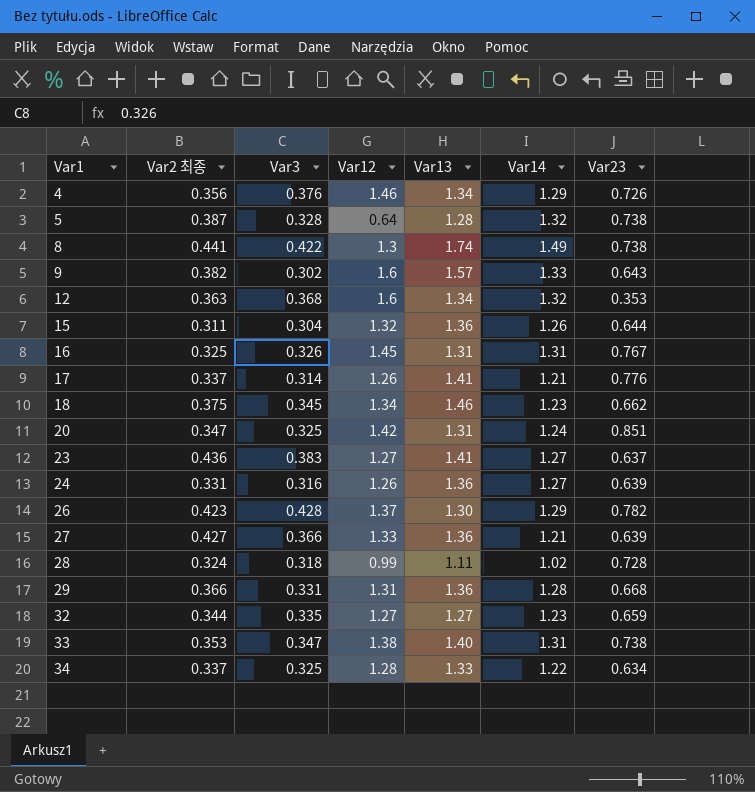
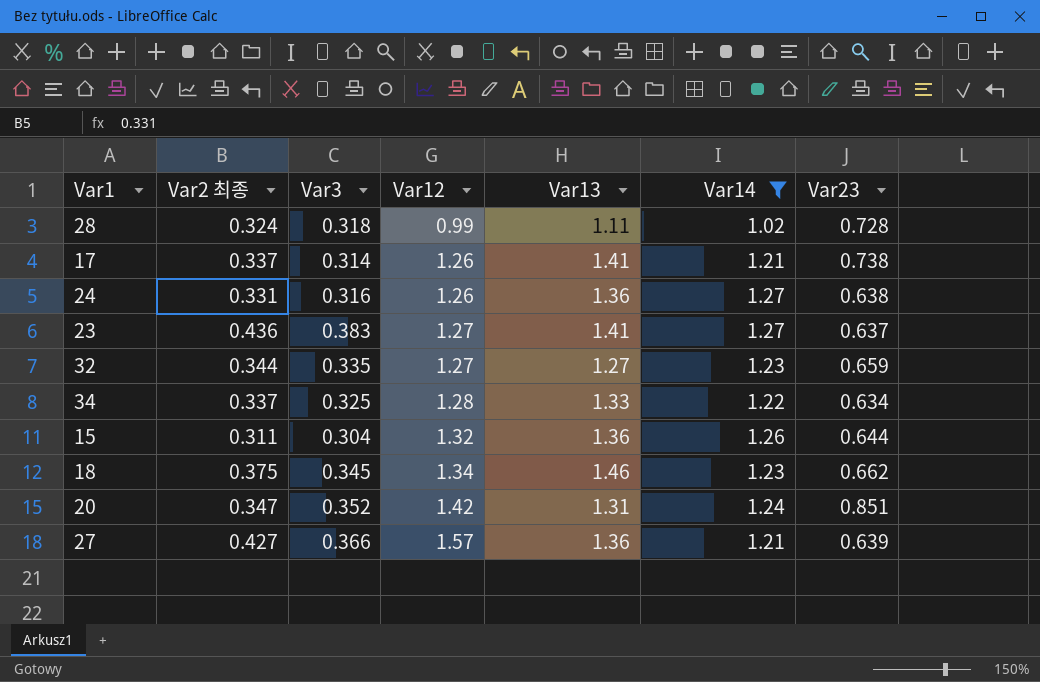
filter: none -> Var14 <= 1.27
row order: Var1 ascending -> Var12 ascending
17 | Var23: 0.776 -> 0.738
24 | Var23: 0.639 -> 0.638
20 | Var3: 0.325 -> 0.352
27 | Var12: 1.33 -> 1.57

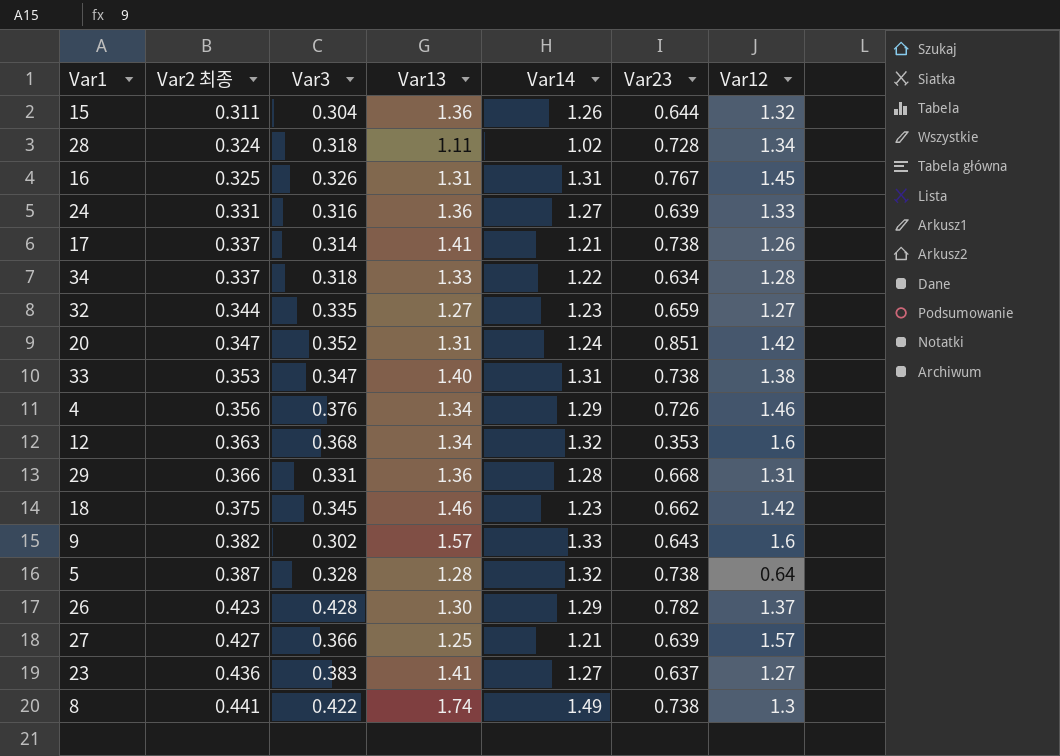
filter: Var14 <= 1.27 -> none
row order: Var12 ascending -> Var2 최종 ascending
column Var12 | position: 4 -> 7
28 | Var12: 0.99 -> 1.34
24 | Var23: 0.638 -> 0.639
24 | Var12: 1.26 -> 1.33
34 | Var3: 0.325 -> 0.318
18 | Var12: 1.34 -> 1.42
27 | Var13: 1.36 -> 1.25

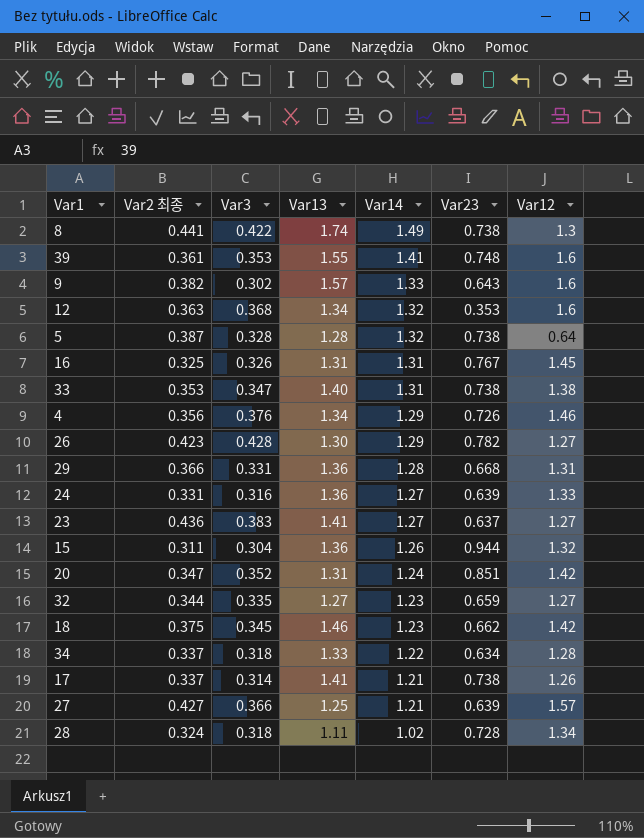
row order: Var2 최종 ascending -> Var14 descending
row 39: none -> 0.361 | 0.353 | 1.55 | 1.41 | 0.748 | 1.6
26 | Var12: 1.37 -> 1.27
15 | Var23: 0.644 -> 0.944

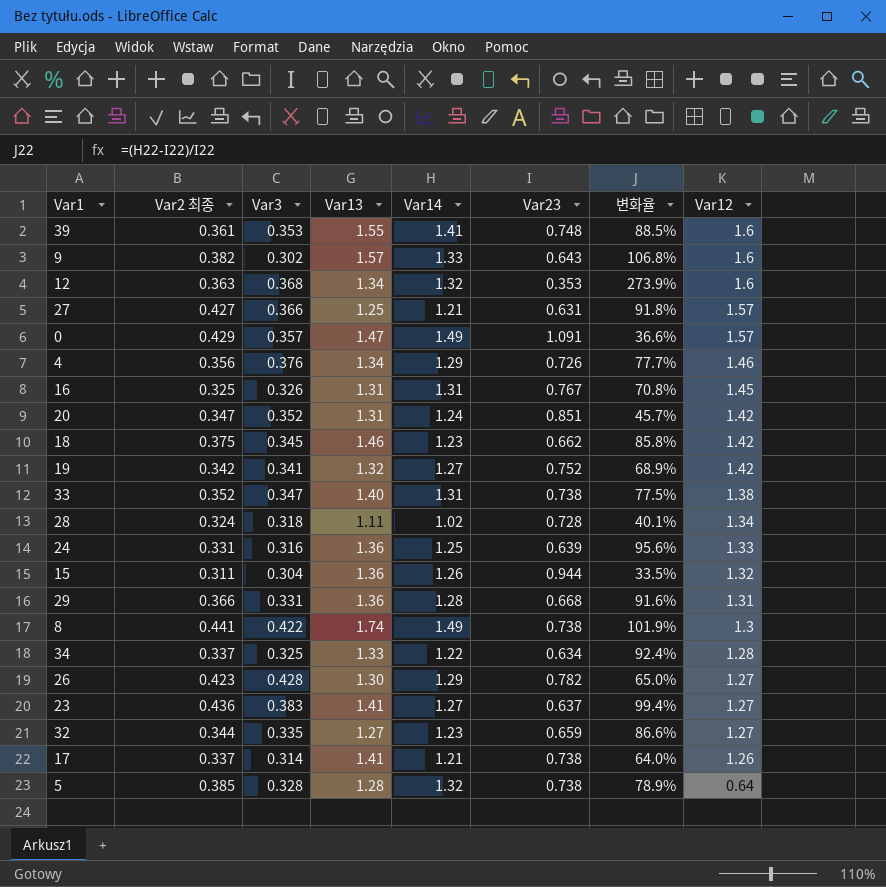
row order: Var14 descending -> Var12 descending
column 변화율 | formula: none -> ([Var14] - [Var23]) / [Var23]
27 | Var23: 0.639 -> 0.631
row 0: none -> 0.429 | 0.357 | 1.47 | 1.49 | 1.091 | 36.6% | 1.57
row 19: none -> 0.342 | 0.341 | 1.32 | 1.27 | 0.752 | 68.9% | 1.42
33 | Var2 최종: 0.353 -> 0.352
24 | Var14: 1.27 -> 1.25
34 | Var3: 0.318 -> 0.325
5 | Var2 최종: 0.387 -> 0.385

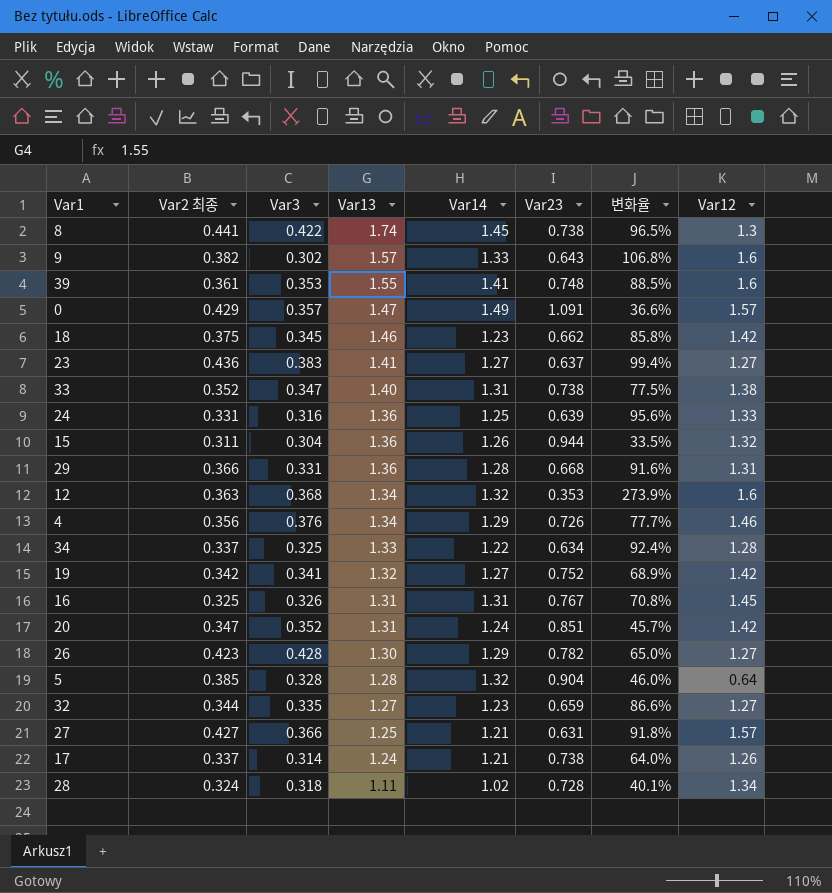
row order: Var12 descending -> Var13 descending
8 | Var14: 1.49 -> 1.45
8 | 변화율: 101.9% -> 96.5%
5 | Var23: 0.738 -> 0.904
5 | 변화율: 78.9% -> 46.0%
17 | Var13: 1.41 -> 1.24

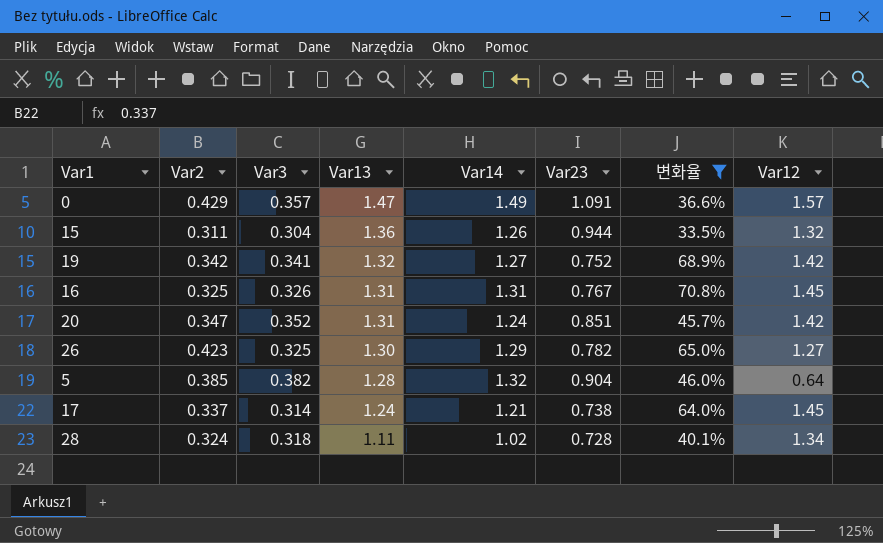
filter: none -> 변화율 <= 70.8%
column name: Var2 최종 -> Var2
26 | Var3: 0.428 -> 0.325
5 | Var3: 0.328 -> 0.382
17 | Var12: 1.26 -> 1.45

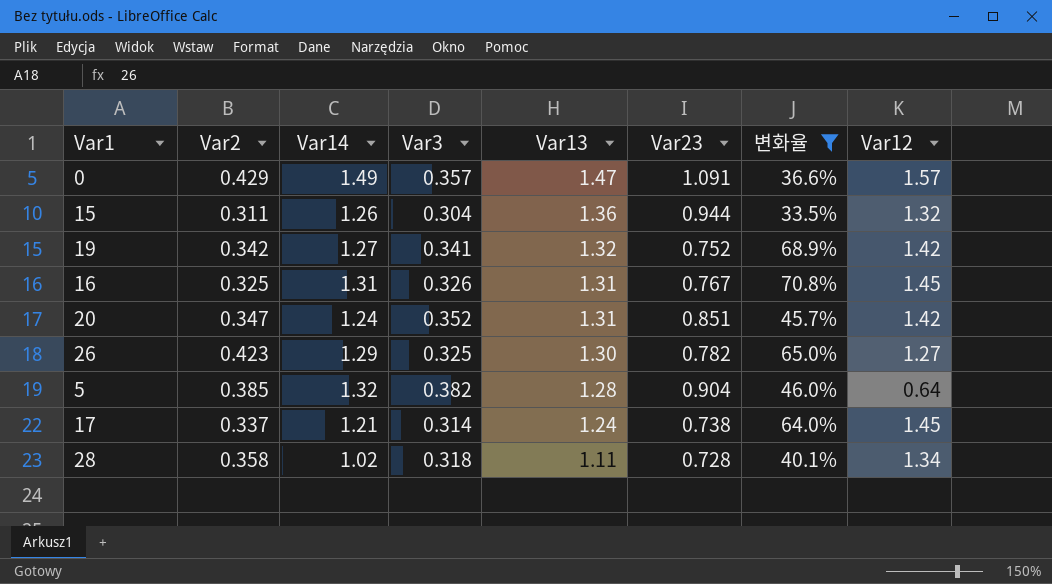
column Var14 | position: 5 -> 3
28 | Var2: 0.324 -> 0.358

